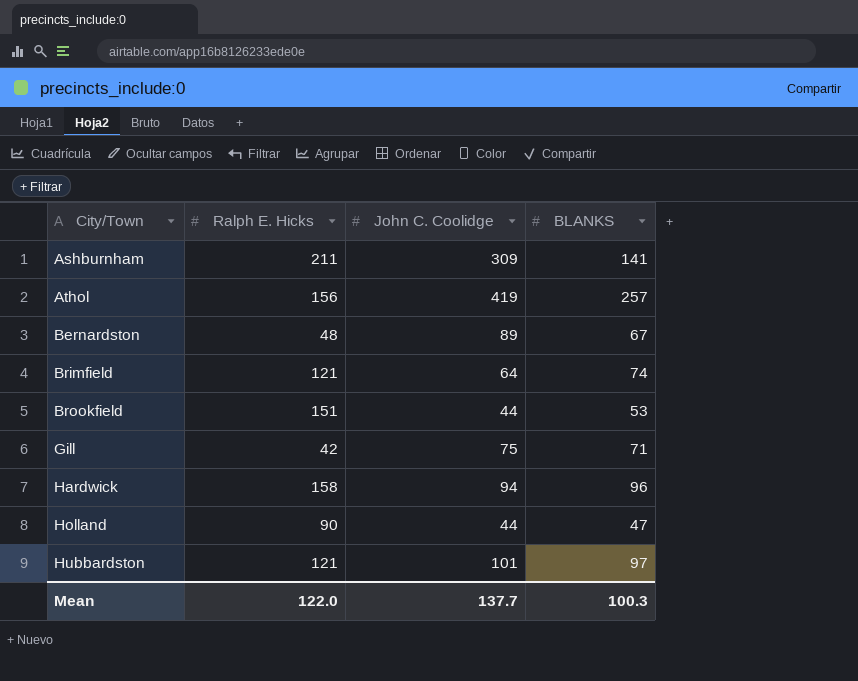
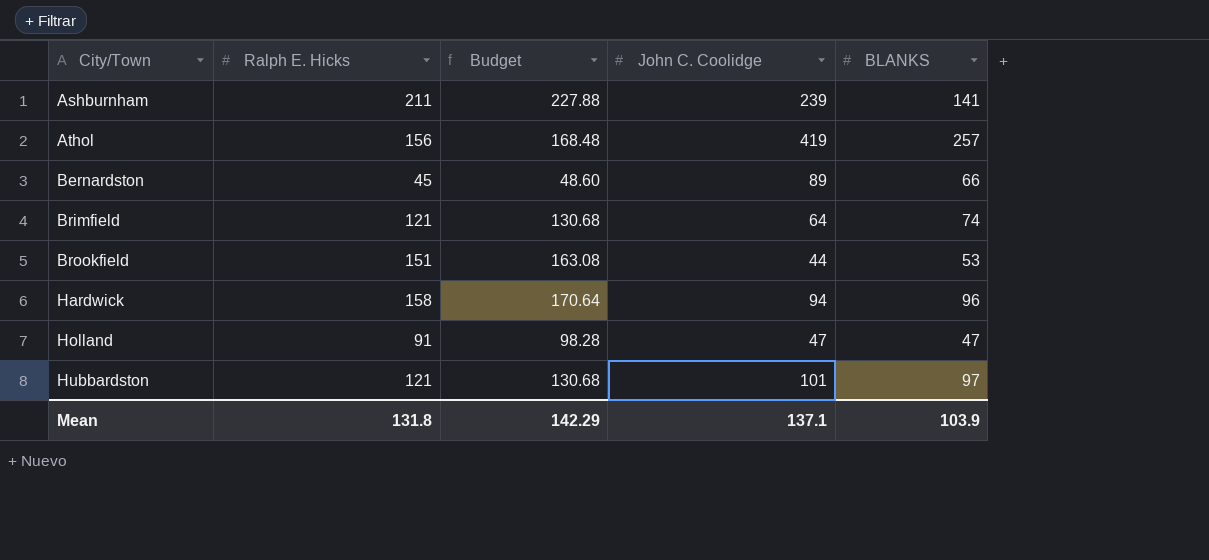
column Budget | formula: none -> [Ralph E. Hicks] * 1.08
row Gill: 42 | 75 | 71 -> none
Ashburnham | John C. Coolidge: 309 -> 239
Bernardston | Ralph E. Hicks: 48 -> 45
Bernardston | BLANKS: 67 -> 66
Holland | Ralph E. Hicks: 90 -> 91
Holland | John C. Coolidge: 44 -> 47
Mean | Ralph E. Hicks: 122.0 -> 131.8
Mean | John C. Coolidge: 137.7 -> 137.1
Mean | BLANKS: 100.3 -> 103.9

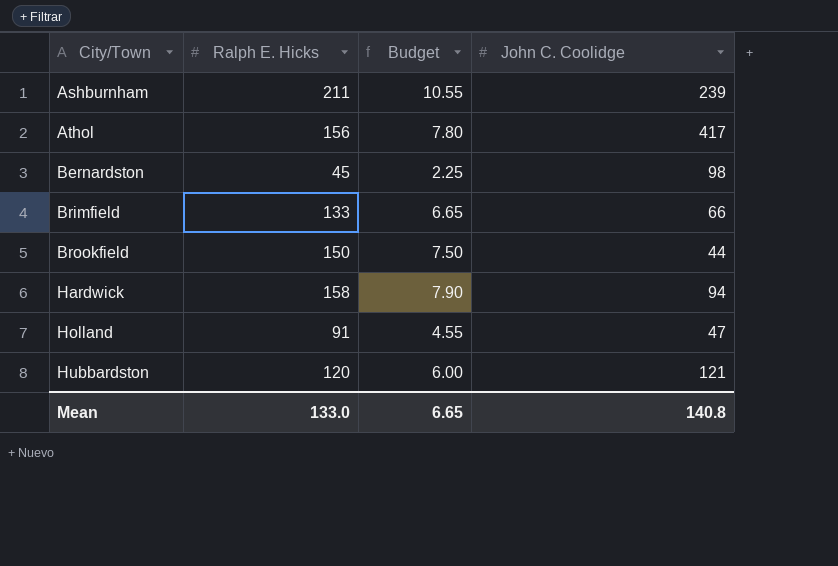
column BLANKS | position: 5 -> none
column Budget | formula: [Ralph E. Hicks] * 1.08 -> [Ralph E. Hicks] * 0.05
Athol | John C. Coolidge: 419 -> 417
Bernardston | John C. Coolidge: 89 -> 98
Brimfield | Ralph E. Hicks: 121 -> 133
Brimfield | John C. Coolidge: 64 -> 66
Brookfield | Ralph E. Hicks: 151 -> 150
Hubbardston | Ralph E. Hicks: 121 -> 120
Hubbardston | John C. Coolidge: 101 -> 121
Mean | Ralph E. Hicks: 131.8 -> 133.0
Mean | Budget: 142.29 -> 6.65
Mean | John C. Coolidge: 137.1 -> 140.8

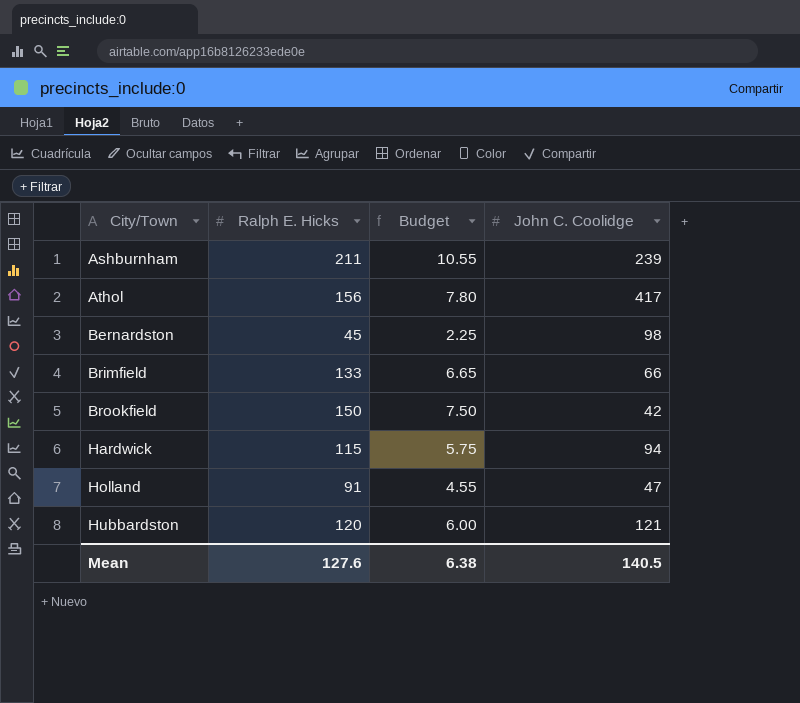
Brookfield | John C. Coolidge: 44 -> 42
Hardwick | Ralph E. Hicks: 158 -> 115
Hardwick | Budget: 7.90 -> 5.75
Mean | Ralph E. Hicks: 133.0 -> 127.6
Mean | Budget: 6.65 -> 6.38
Mean | John C. Coolidge: 140.8 -> 140.5

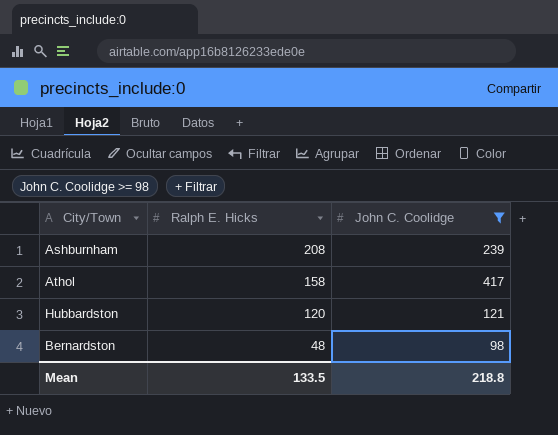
filter: none -> John C. Coolidge >= 98
row order: City/Town ascending -> Ralph E. Hicks descending
column Budget | formula: [Ralph E. Hicks] * 0.05 -> none
Ashburnham | Ralph E. Hicks: 211 -> 208
Athol | Ralph E. Hicks: 156 -> 158
Bernardston | Ralph E. Hicks: 45 -> 48
Mean | Ralph E. Hicks: 127.6 -> 133.5
Mean | John C. Coolidge: 140.5 -> 218.8

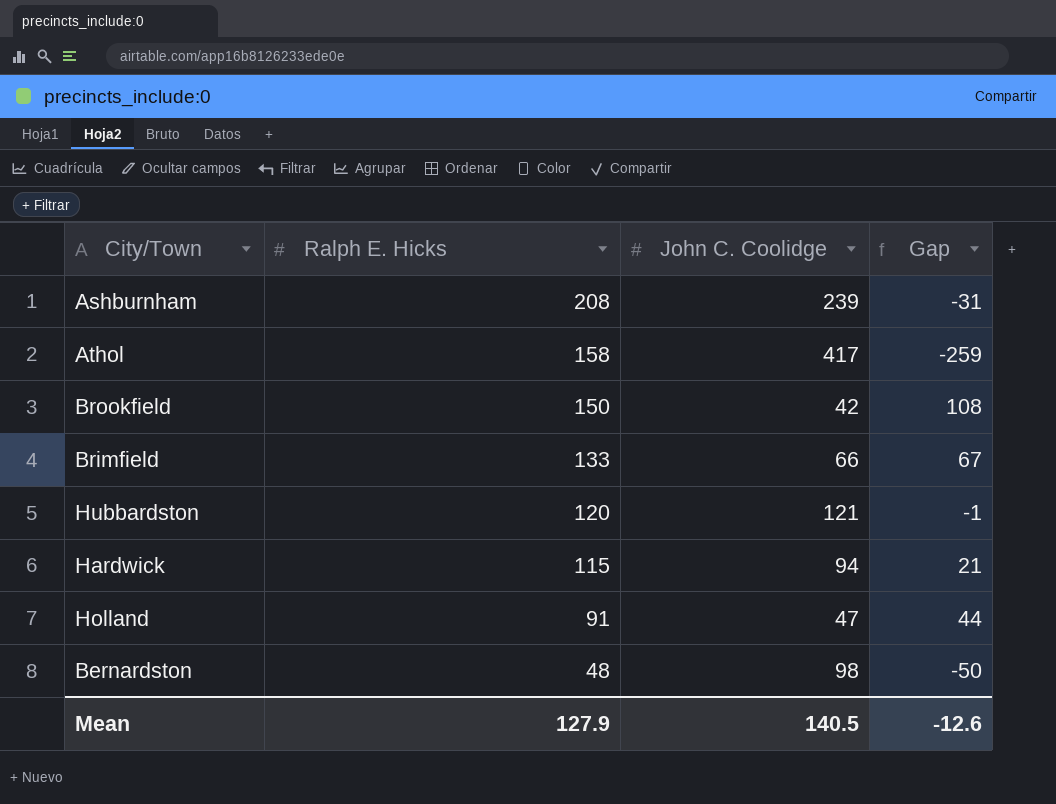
filter: John C. Coolidge >= 98 -> none
column Gap | formula: none -> [Ralph E. Hicks] - [John C. Coolidge]
Mean | Ralph E. Hicks: 133.5 -> 127.9
Mean | John C. Coolidge: 218.8 -> 140.5

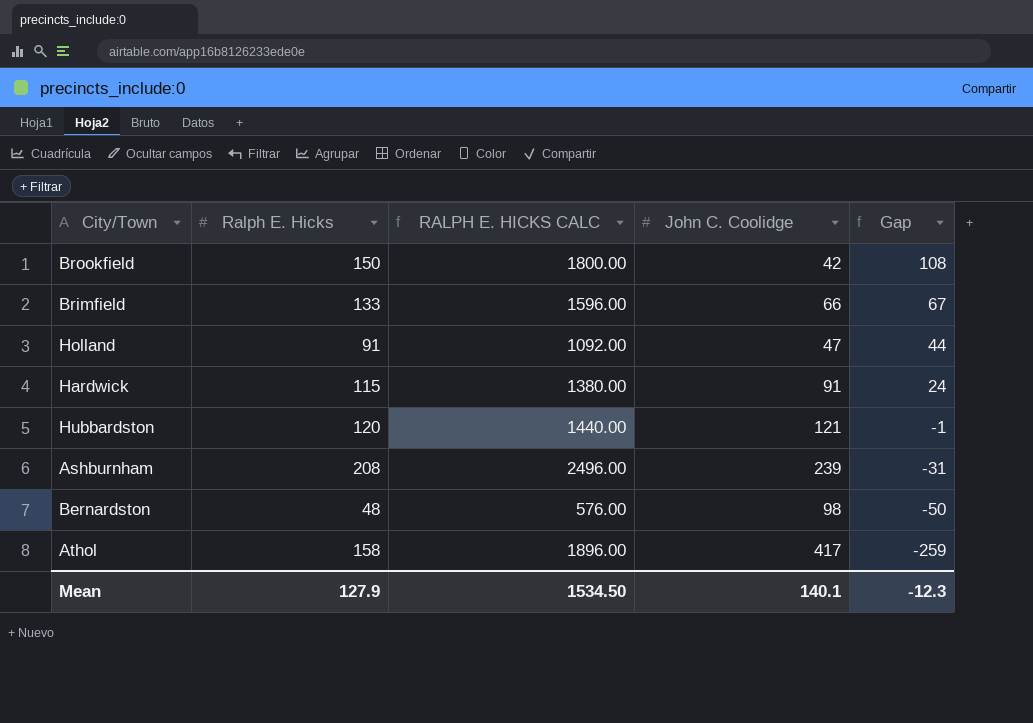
row order: Ralph E. Hicks descending -> Gap descending
column RALPH E. HICKS CALC | formula: none -> [Ralph E. Hicks] * 12
Hardwick | John C. Coolidge: 94 -> 91
Hardwick | Gap: 21 -> 24
Mean | John C. Coolidge: 140.5 -> 140.1
Mean | Gap: -12.6 -> -12.3

